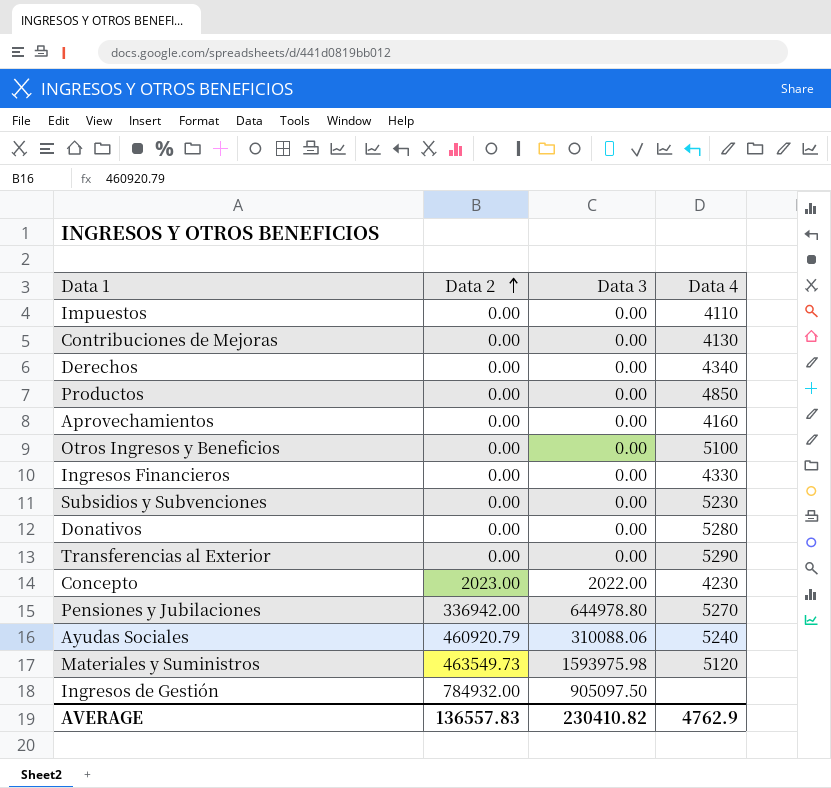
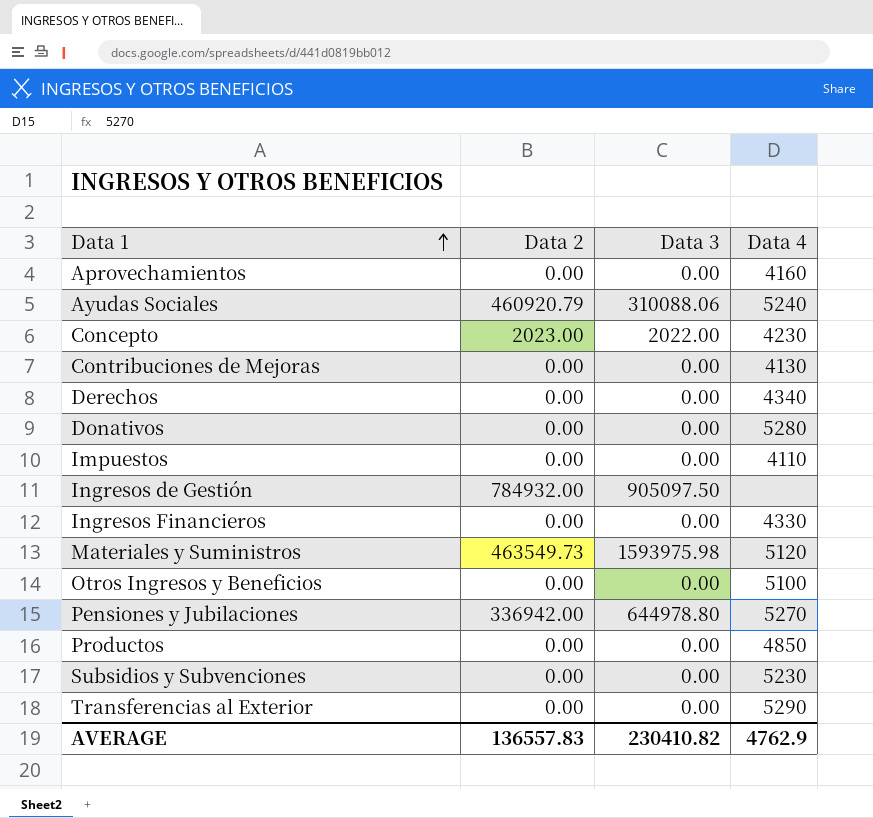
row order: Data 2 ascending -> Data 1 ascending

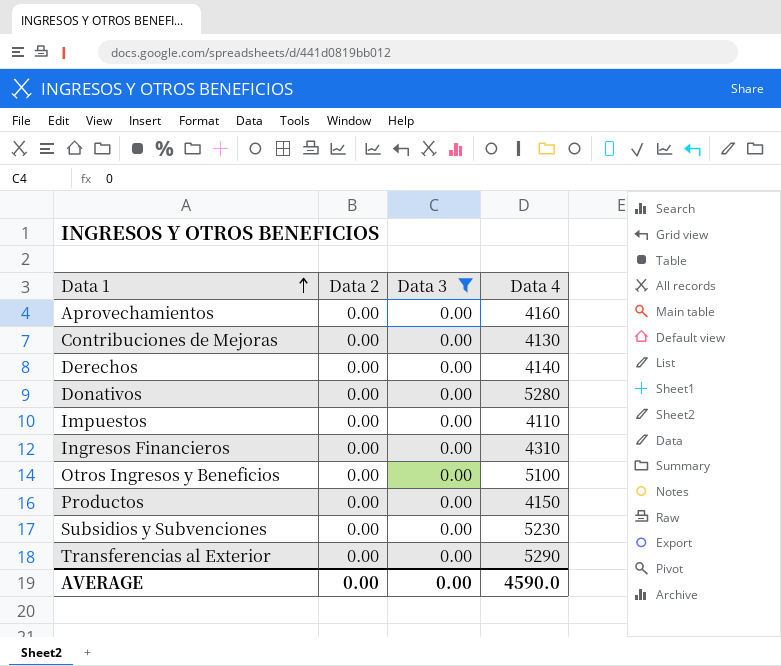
filter: none -> Data 3 = 0.00
Derechos | Data 4: 4340 -> 4140
Ingresos Financieros | Data 4: 4330 -> 4310
Productos | Data 4: 4850 -> 4150
AVERAGE | Data 2: 136557.83 -> 0.00
AVERAGE | Data 3: 230410.82 -> 0.00
AVERAGE | Data 4: 4762.9 -> 4590.0

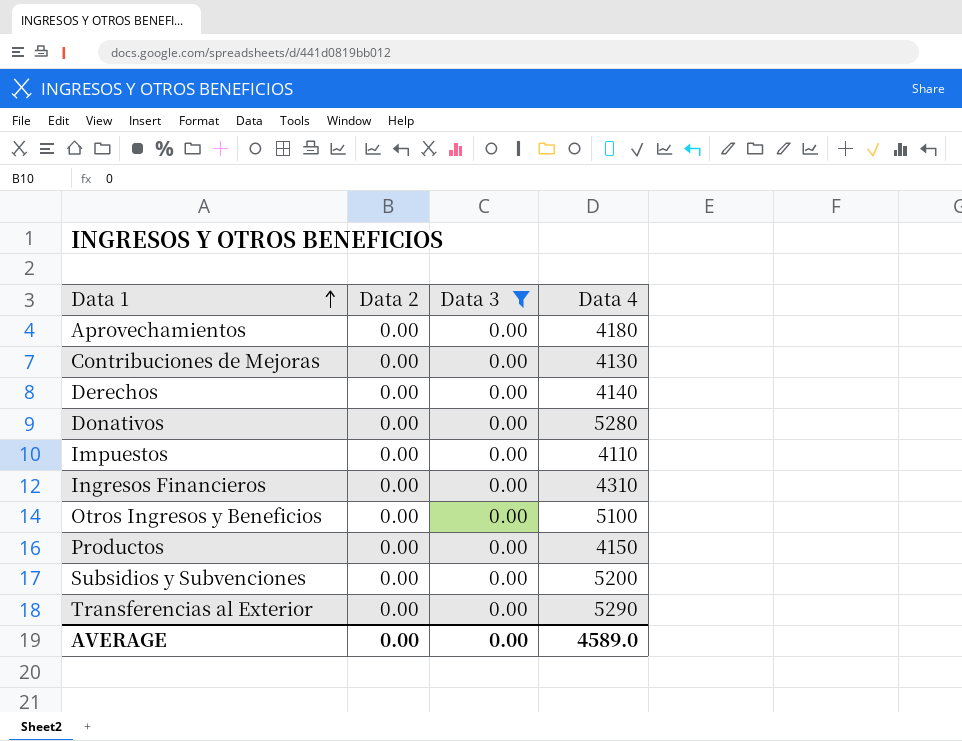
Aprovechamientos | Data 4: 4160 -> 4180
Subsidios y Subvenciones | Data 4: 5230 -> 5200
AVERAGE | Data 4: 4590.0 -> 4589.0

